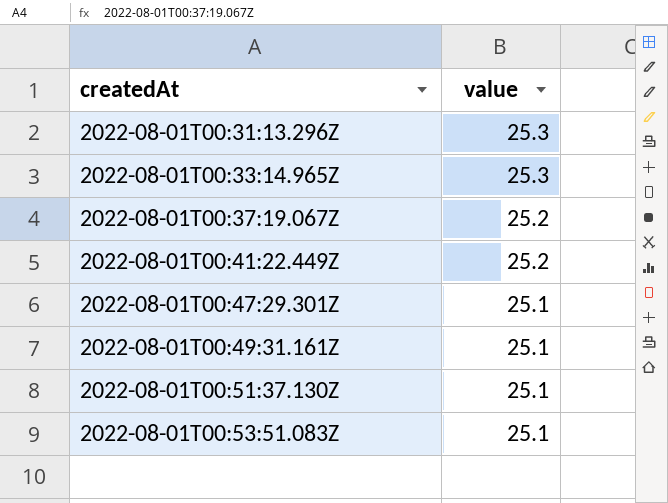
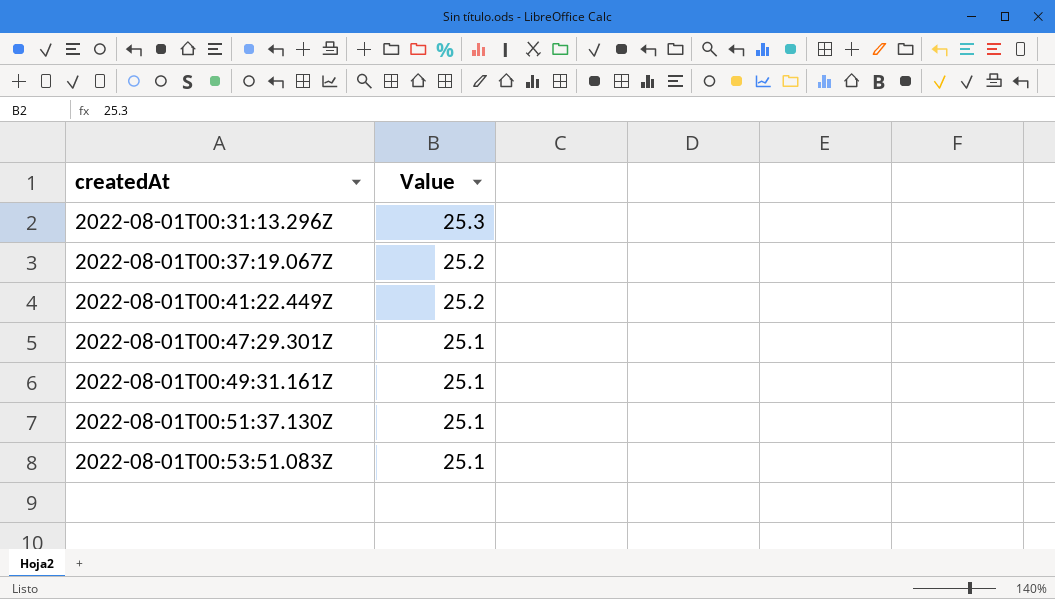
column name: value -> Value
row 2022-08-01T00:33:14.965Z: 25.3 -> none

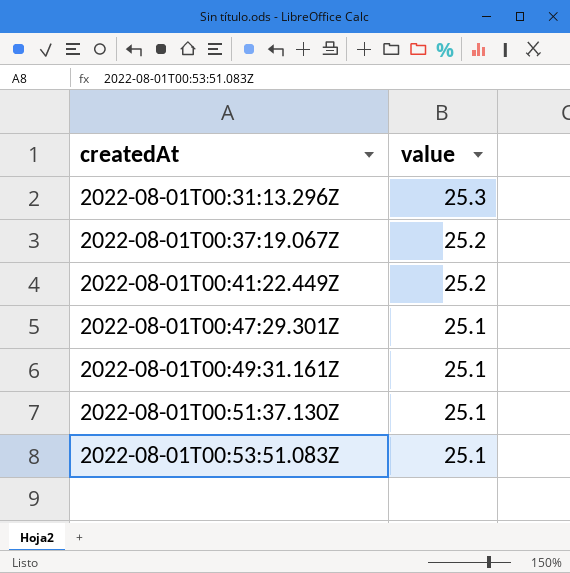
column name: Value -> value

